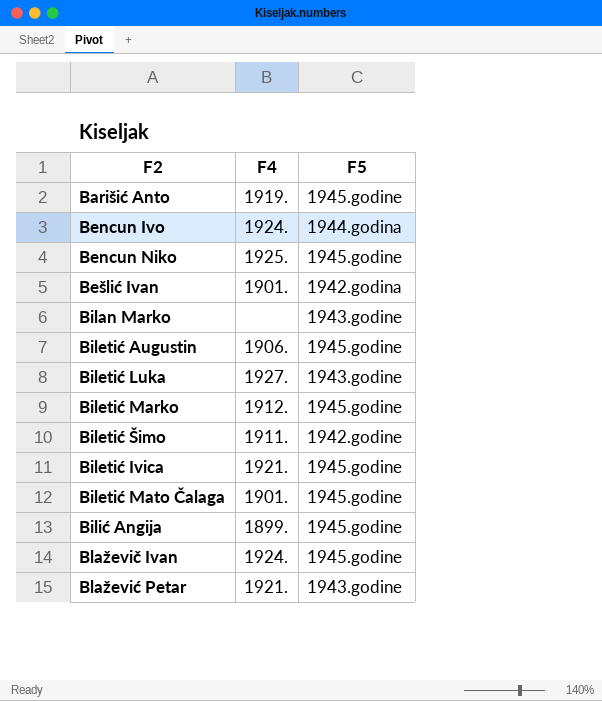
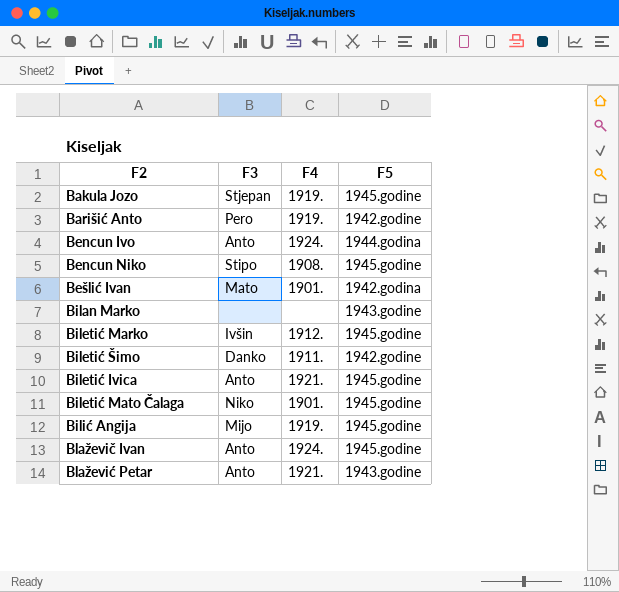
column F3 | position: none -> 2
row Biletić Augustin: 1906. | 1945.godine -> none
row Biletić Luka: 1927. | 1943.godine -> none
row Bakula Jozo: none -> Stjepan | 1919. | 1945.godine
Barišić Anto | F5: 1945.godine -> 1942.godine
Bencun Niko | F4: 1925. -> 1908.
Bilić Angija | F4: 1899. -> 1919.

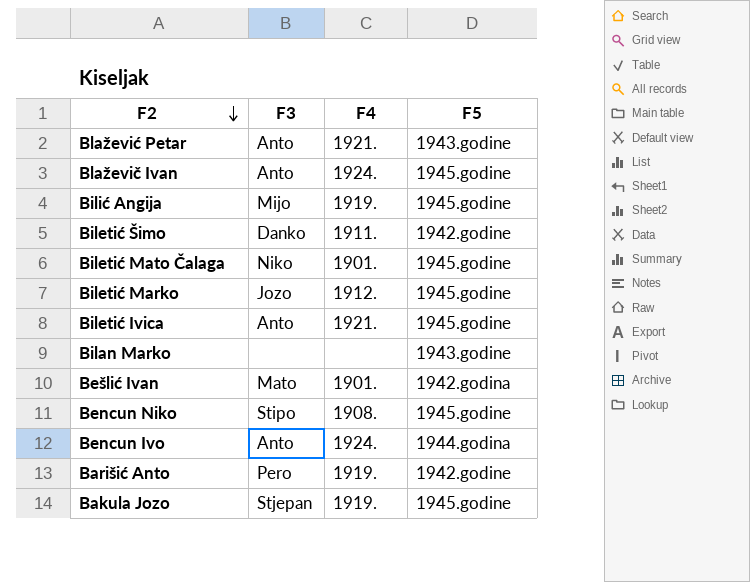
row order: none -> F2 descending
Biletić Marko | F3: Ivšin -> Jozo

